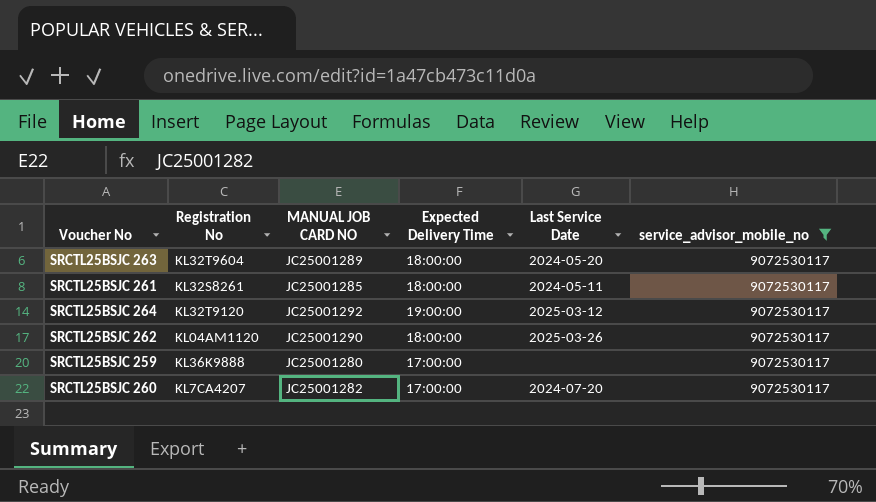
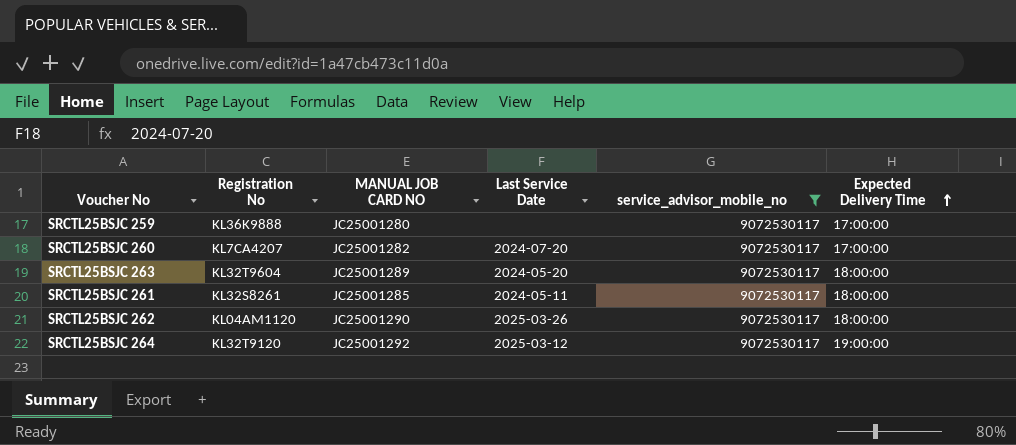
row order: none -> Expected Delivery Time ascending
column Expected Delivery Time | position: 4 -> 6

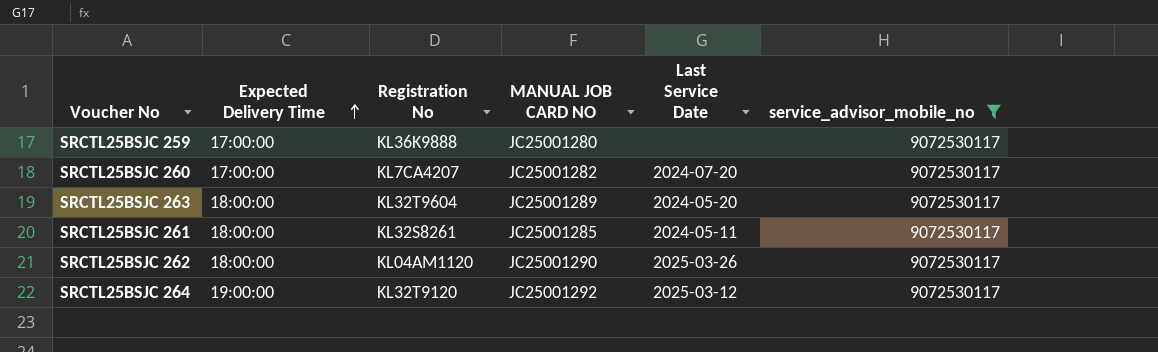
column Expected Delivery Time | position: 6 -> 2

